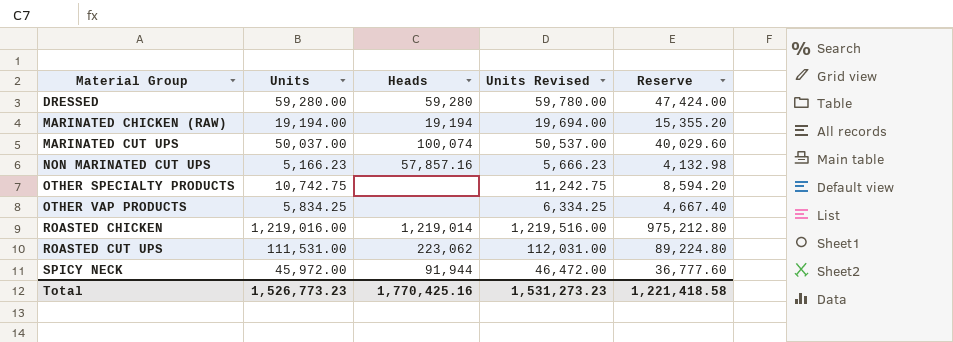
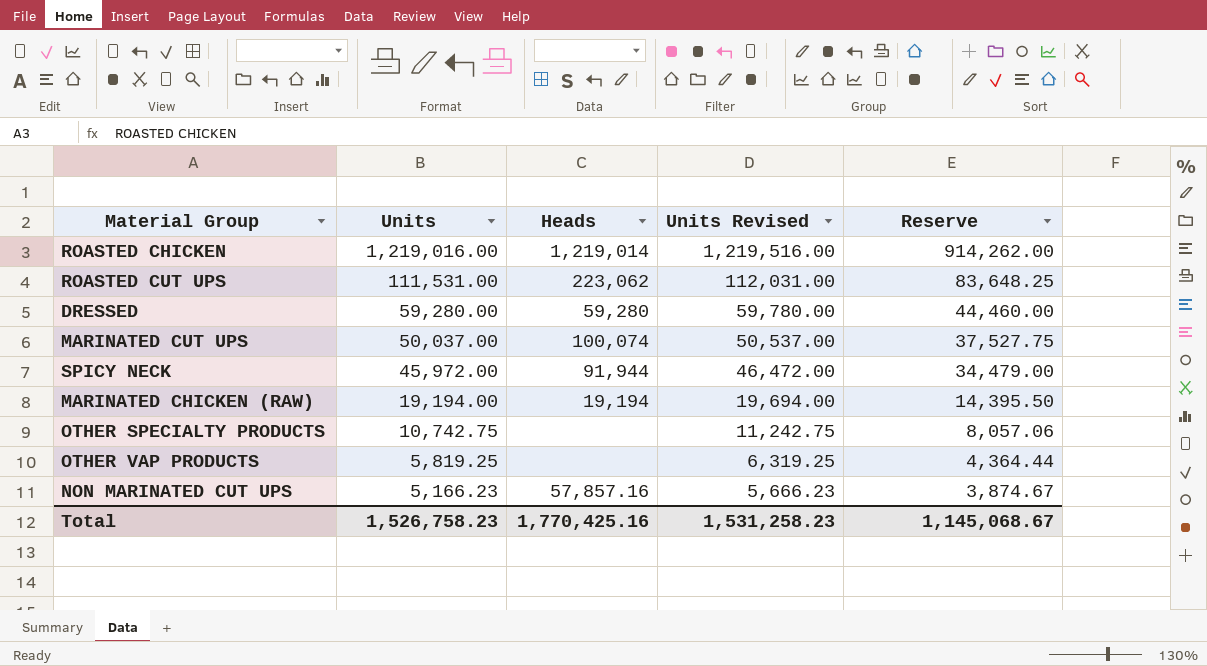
row order: Material Group ascending -> Units descending
column Reserve | formula: [Units] * 0.8 -> [Units] * 0.75
OTHER VAP PRODUCTS | Units: 5,834.25 -> 5,819.25
OTHER VAP PRODUCTS | Units Revised: 6,334.25 -> 6,319.25
Total | Units: 1,526,773.23 -> 1,526,758.23
Total | Units Revised: 1,531,273.23 -> 1,531,258.23
Total | Reserve: 1,221,418.58 -> 1,145,068.67

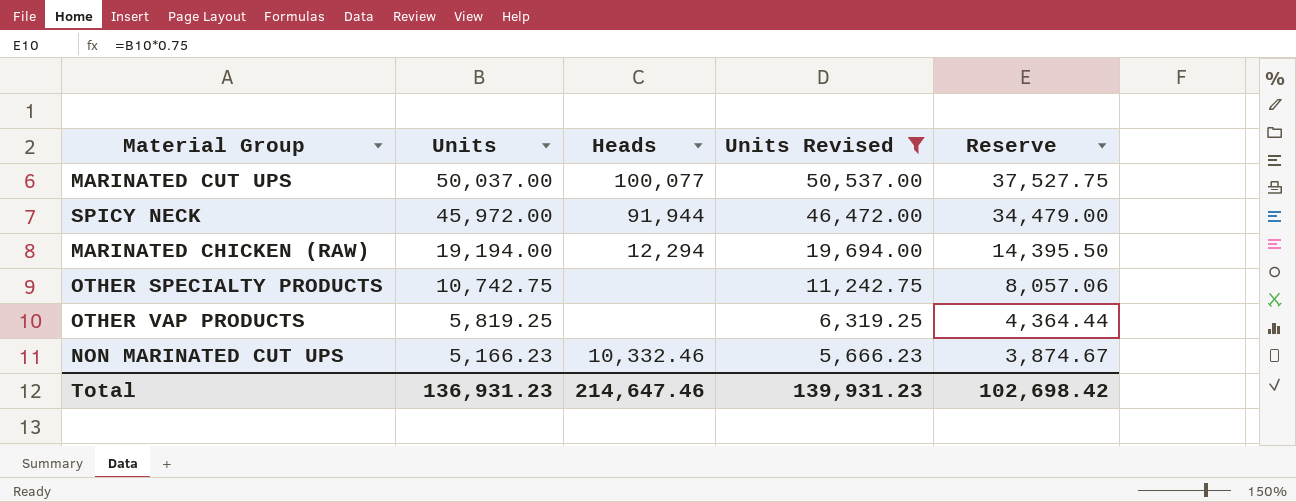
filter: none -> Units Revised <= 50,537.00
MARINATED CUT UPS | Heads: 100,074 -> 100,077
MARINATED CHICKEN (RAW) | Heads: 19,194 -> 12,294
NON MARINATED CUT UPS | Heads: 57,857.16 -> 10,332.46
Total | Units: 1,526,758.23 -> 136,931.23
Total | Heads: 1,770,425.16 -> 214,647.46
Total | Units Revised: 1,531,258.23 -> 139,931.23
Total | Reserve: 1,145,068.67 -> 102,698.42

